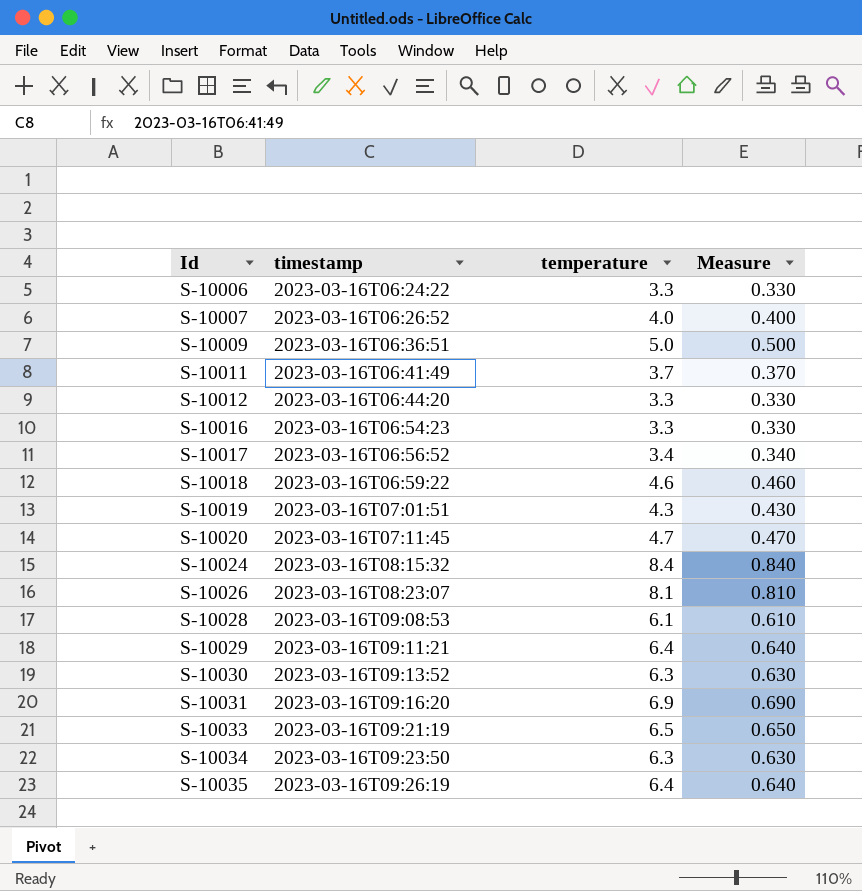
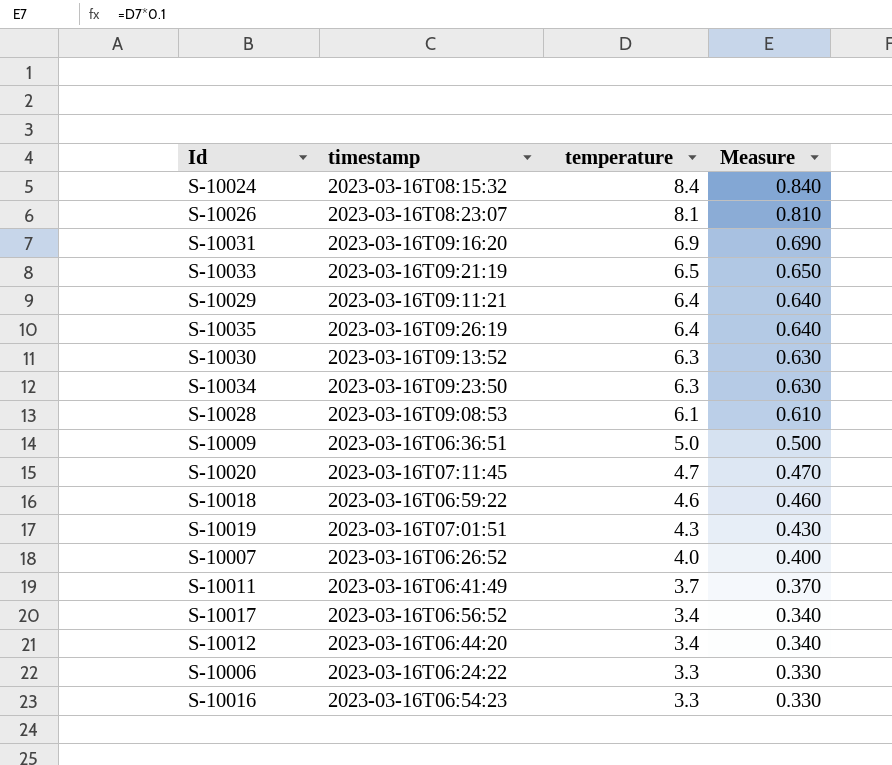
row order: Id ascending -> temperature descending
S-10012 | temperature: 3.3 -> 3.4
S-10012 | Measure: 0.330 -> 0.340

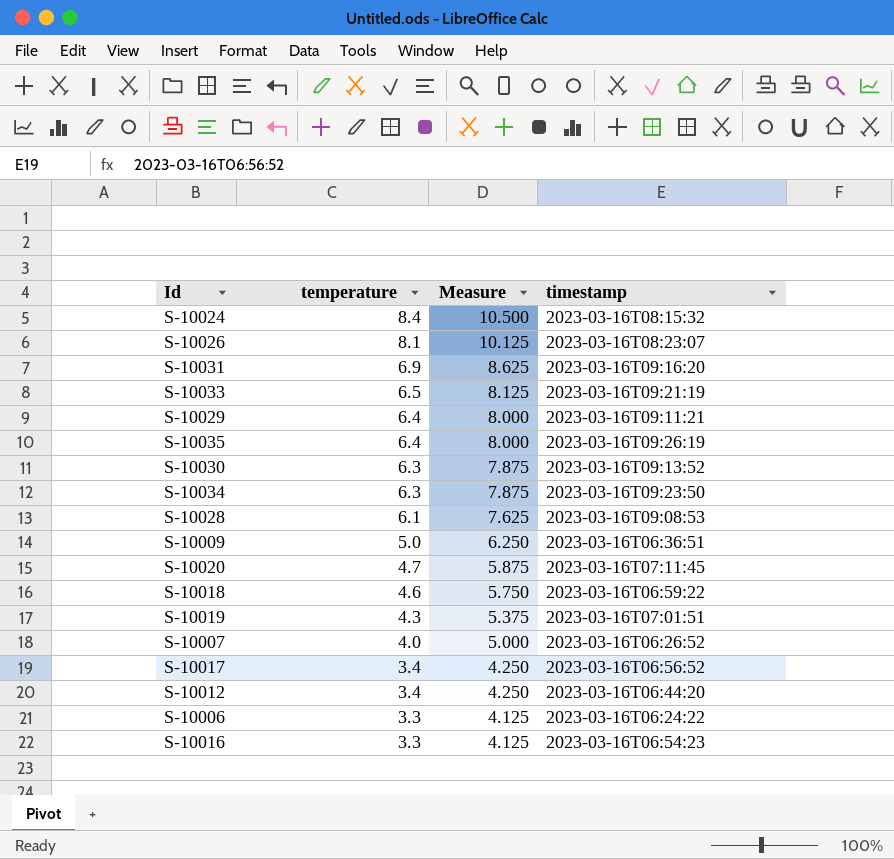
column Measure | formula: [temperature] * 0.1 -> [temperature] * 1.25
column timestamp | position: 2 -> 4
row S-10011: 2023-03-16T06:41:49 | 3.7 | 0.370 -> none

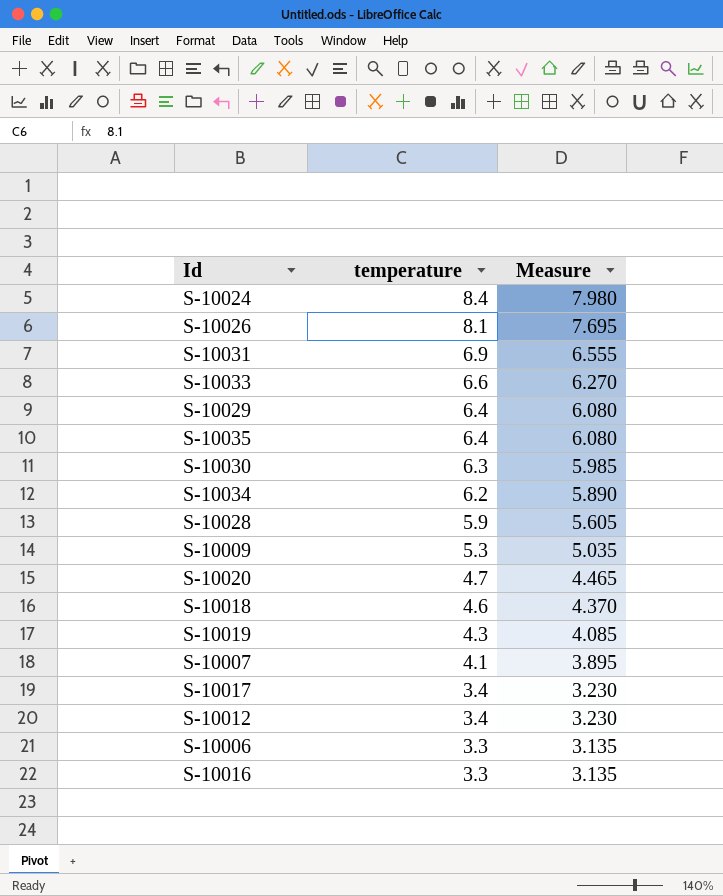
column timestamp | position: 4 -> none
column Measure | formula: [temperature] * 1.25 -> [temperature] * 0.95
S-10033 | temperature: 6.5 -> 6.6
S-10034 | temperature: 6.3 -> 6.2
S-10028 | temperature: 6.1 -> 5.9
S-10009 | temperature: 5.0 -> 5.3
S-10007 | temperature: 4.0 -> 4.1

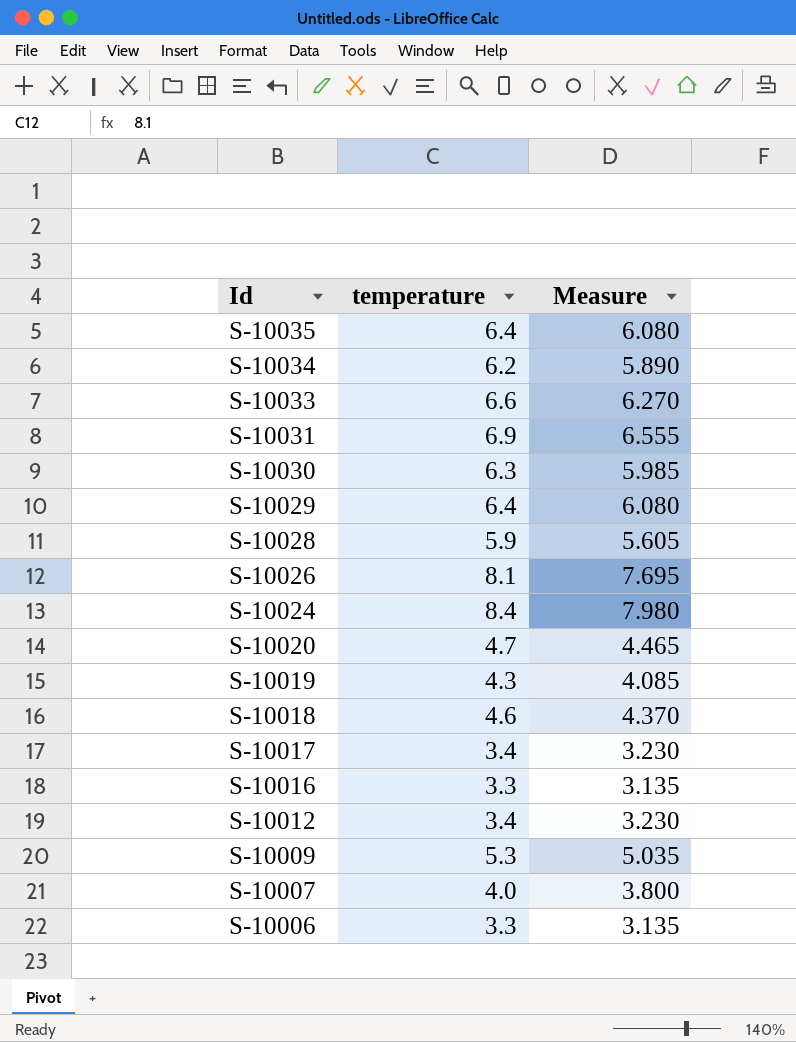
row order: temperature descending -> Id descending
S-10007 | temperature: 4.1 -> 4.0
S-10007 | Measure: 3.895 -> 3.800

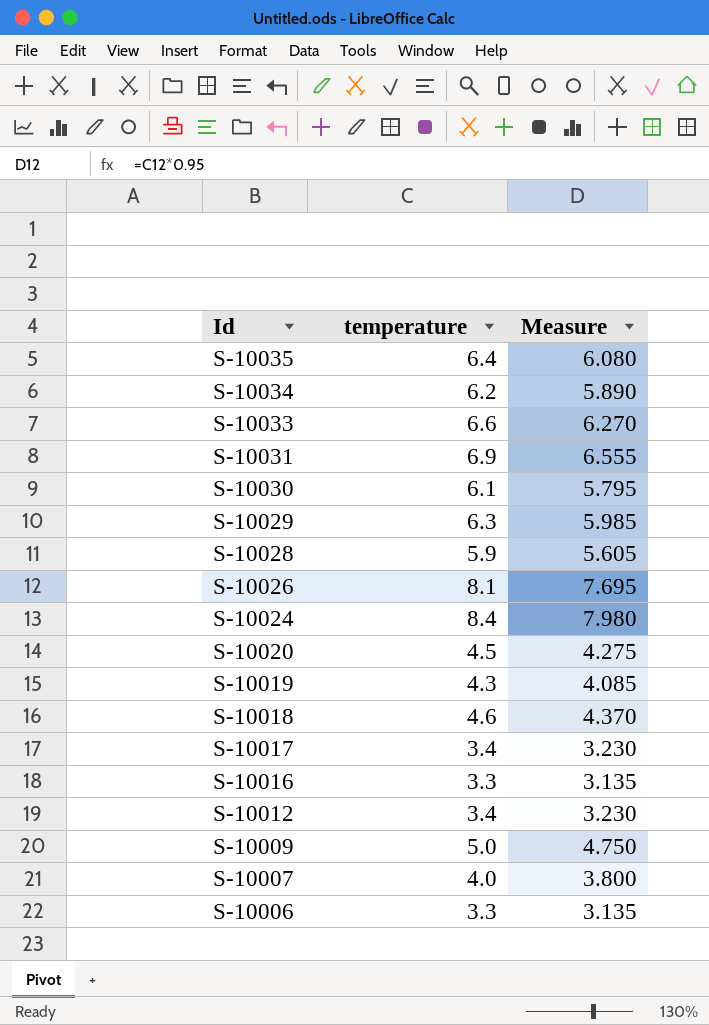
S-10030 | temperature: 6.3 -> 6.1
S-10030 | Measure: 5.985 -> 5.795
S-10029 | temperature: 6.4 -> 6.3
S-10029 | Measure: 6.080 -> 5.985
S-10020 | temperature: 4.7 -> 4.5
S-10020 | Measure: 4.465 -> 4.275
S-10009 | temperature: 5.3 -> 5.0
S-10009 | Measure: 5.035 -> 4.750

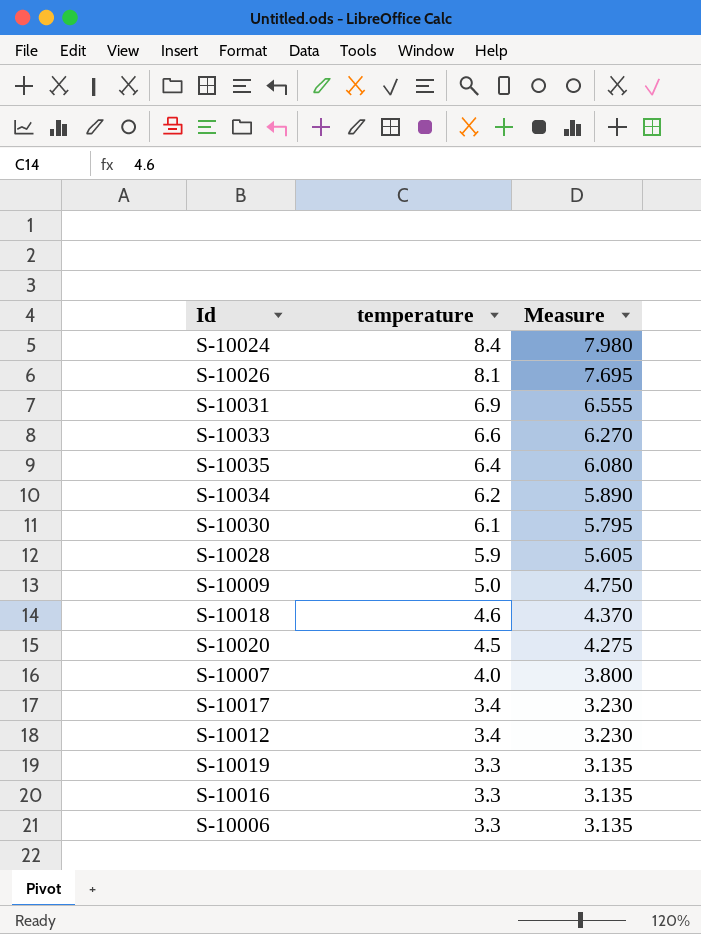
row order: Id descending -> temperature descending
row S-10029: 6.3 | 5.985 -> none
S-10019 | temperature: 4.3 -> 3.3
S-10019 | Measure: 4.085 -> 3.135

